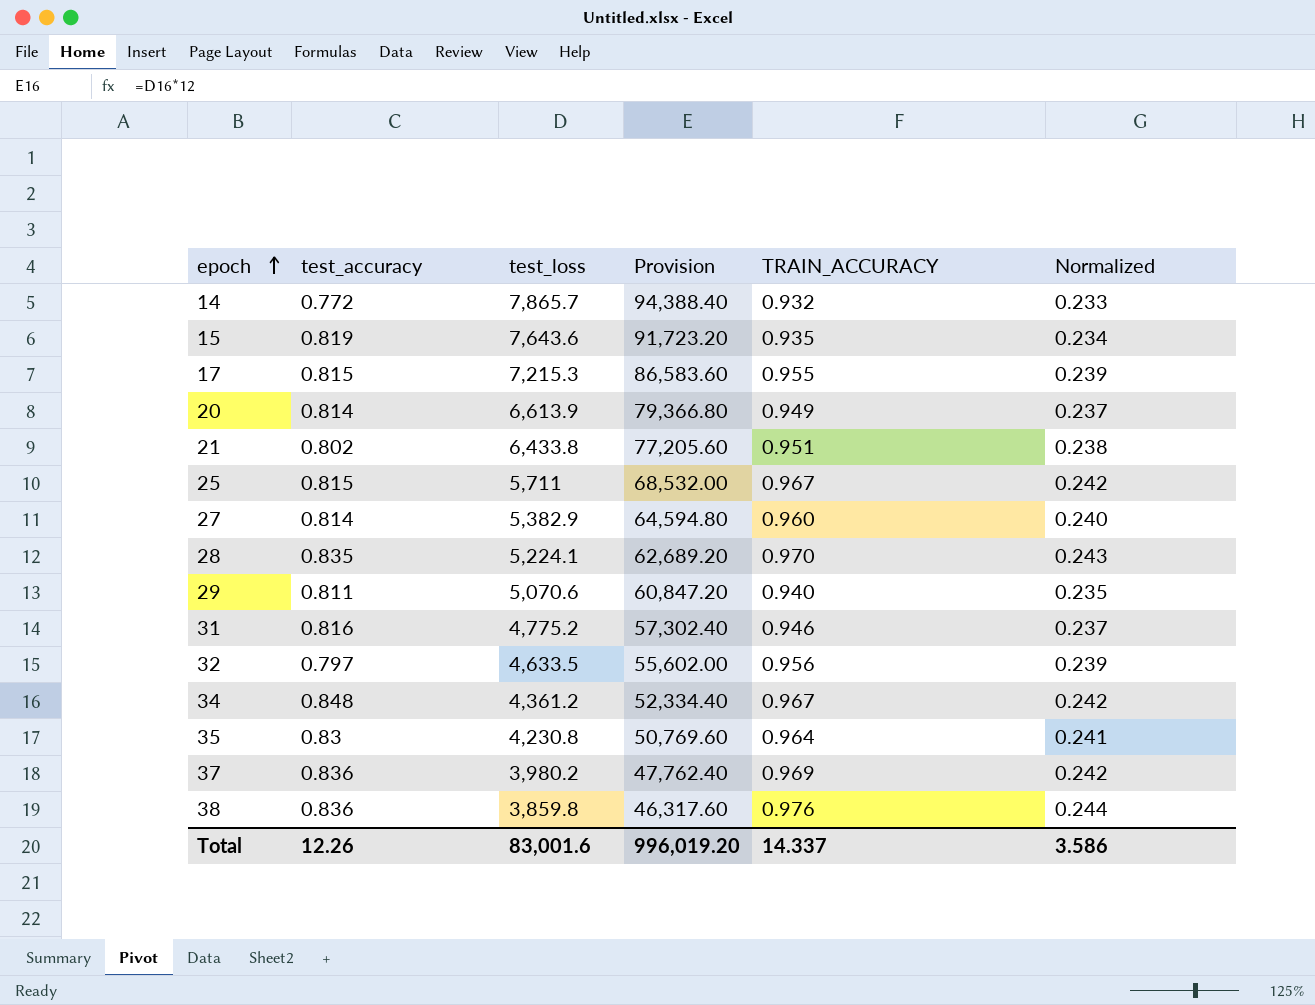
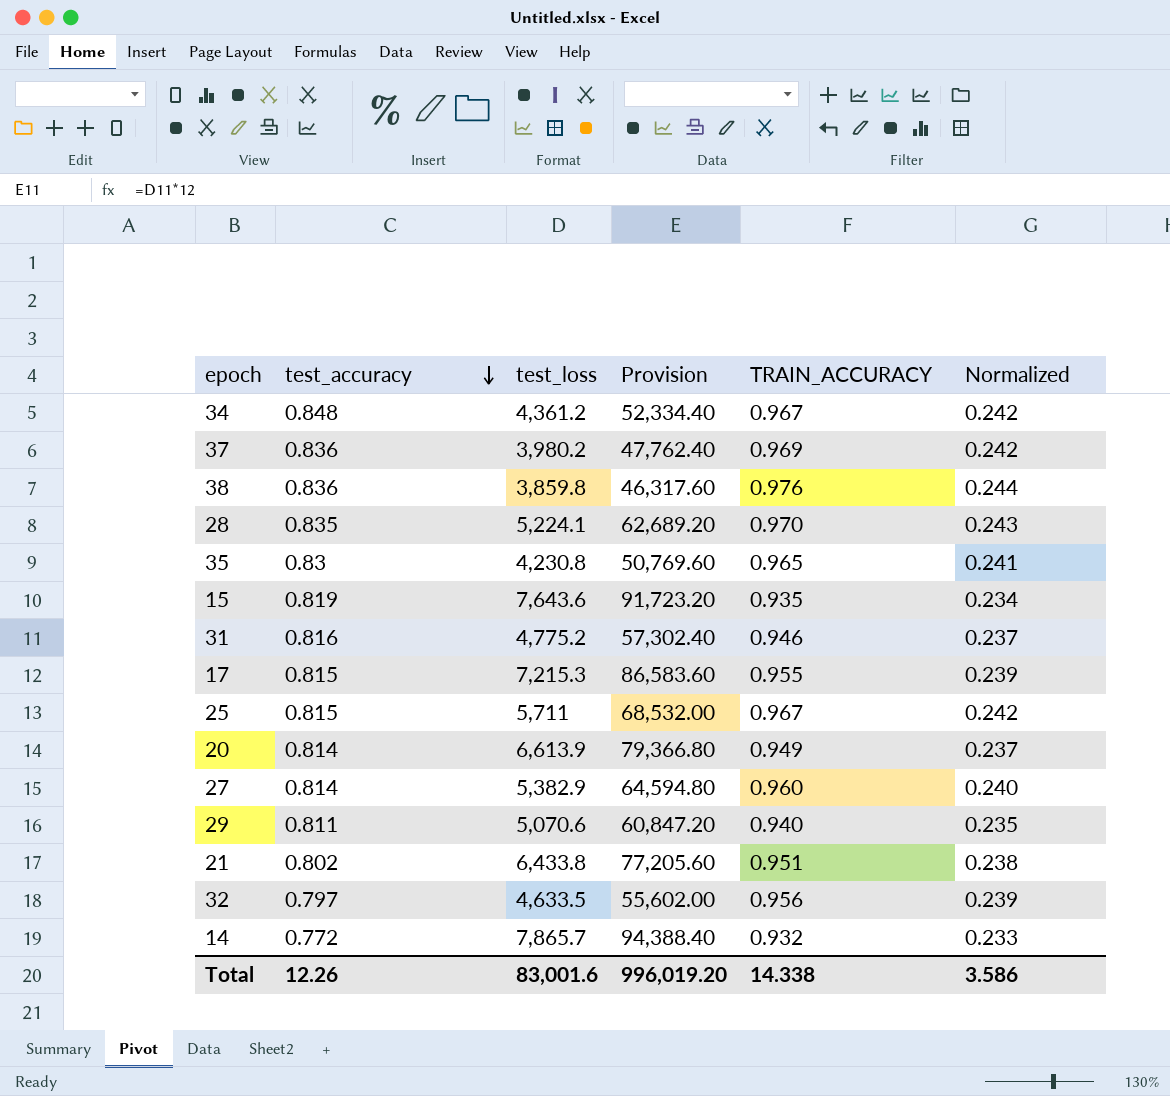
row order: epoch ascending -> test_accuracy descending
35 | TRAIN_ACCURACY: 0.964 -> 0.965
Total | TRAIN_ACCURACY: 14.337 -> 14.338

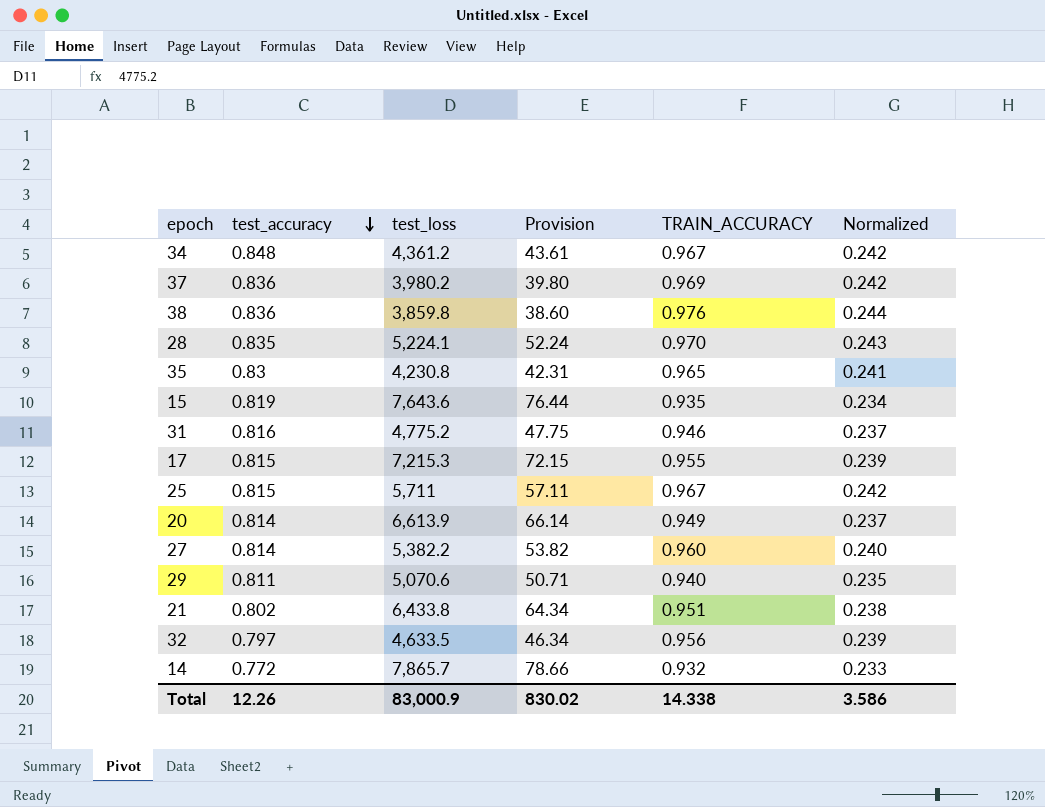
column Provision | formula: [test_loss] * 12 -> [test_loss] * 0.01
27 | test_loss: 5,382.9 -> 5,382.2
Total | test_loss: 83,001.6 -> 83,000.9
Total | Provision: 996,019.20 -> 830.02

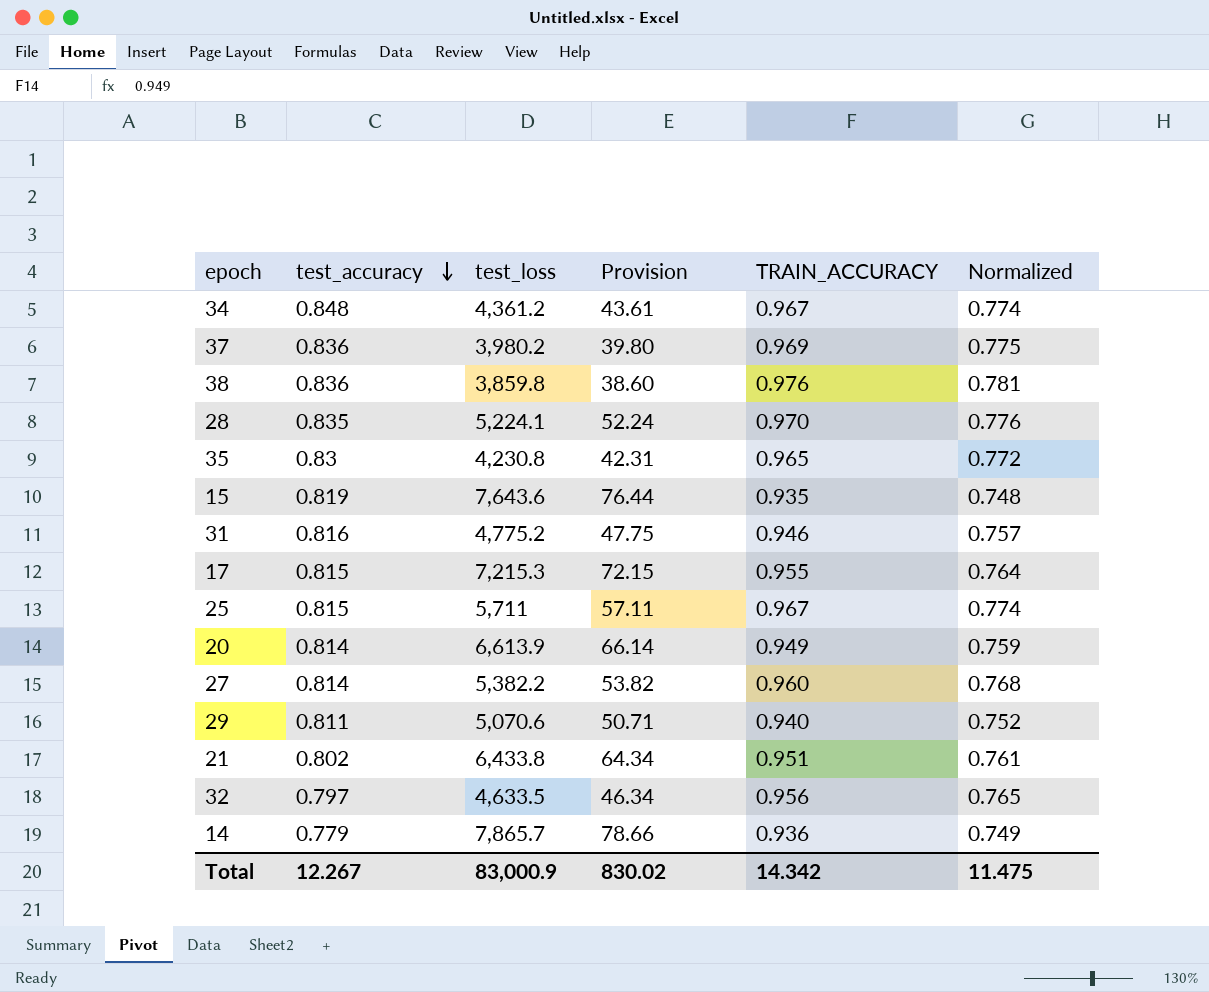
column Normalized | formula: [TRAIN_ACCURACY] * 0.25 -> [TRAIN_ACCURACY] * 0.8
14 | test_accuracy: 0.772 -> 0.779
14 | TRAIN_ACCURACY: 0.932 -> 0.936
Total | test_accuracy: 12.26 -> 12.267
Total | TRAIN_ACCURACY: 14.338 -> 14.342
Total | Normalized: 3.586 -> 11.475

